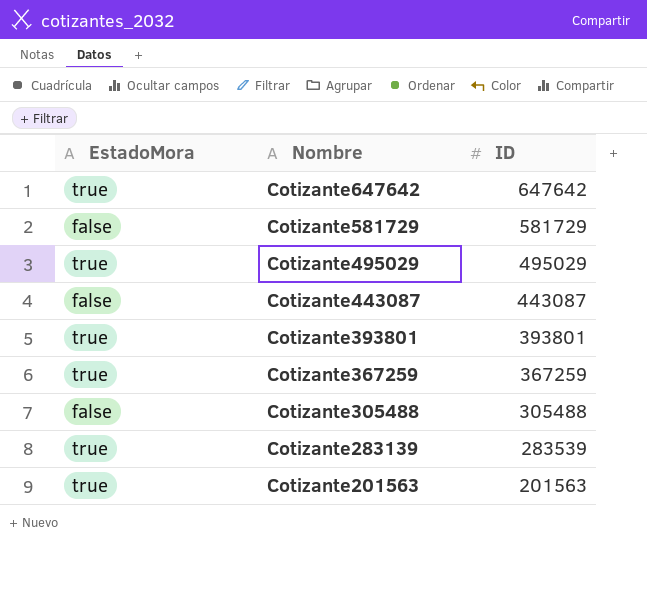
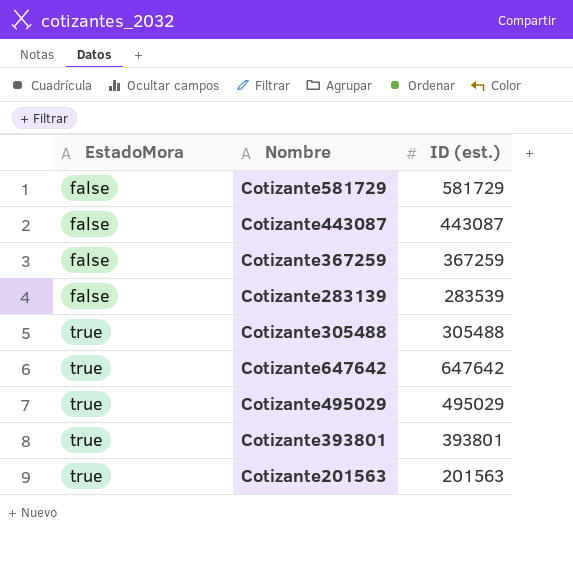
row order: Nombre descending -> EstadoMora ascending
column name: ID -> ID (est.)
Cotizante367259 | EstadoMora: true -> false
Cotizante283139 | EstadoMora: true -> false
Cotizante305488 | EstadoMora: false -> true

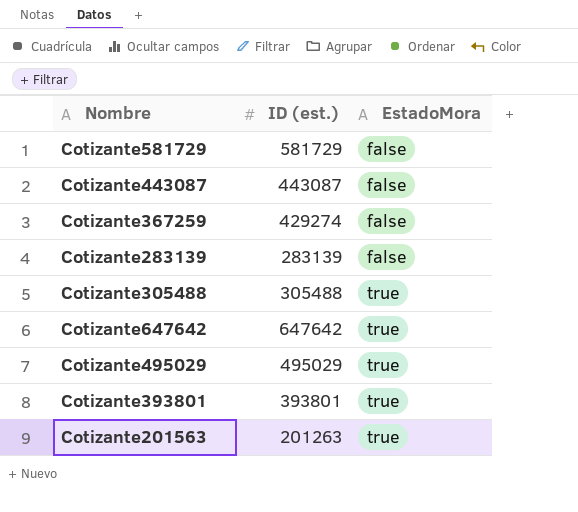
column EstadoMora | position: 1 -> 3
Cotizante367259 | ID (est.): 367259 -> 429274
Cotizante283139 | ID (est.): 283539 -> 283139
Cotizante201563 | ID (est.): 201563 -> 201263

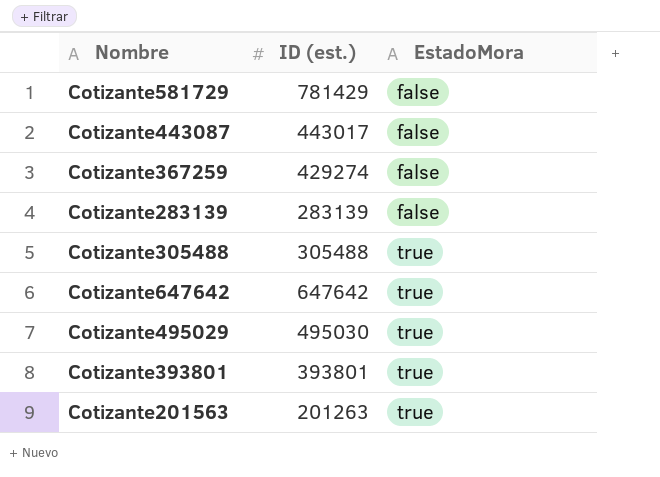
Cotizante581729 | ID (est.): 581729 -> 781429
Cotizante443087 | ID (est.): 443087 -> 443017
Cotizante495029 | ID (est.): 495029 -> 495030

